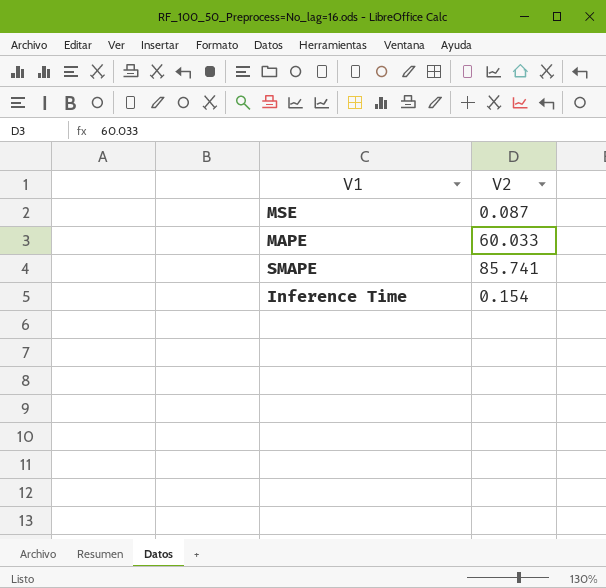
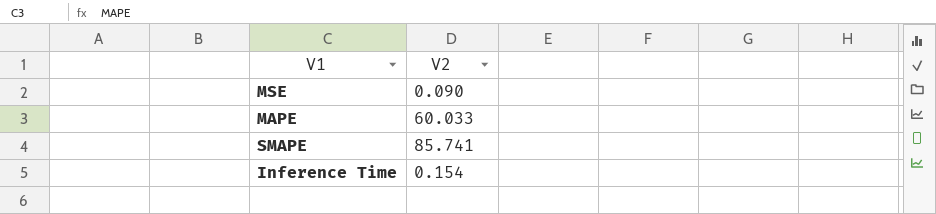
MSE | V2: 0.087 -> 0.090

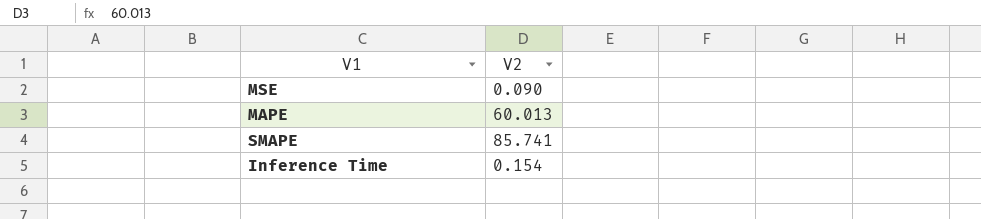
MAPE | V2: 60.033 -> 60.013

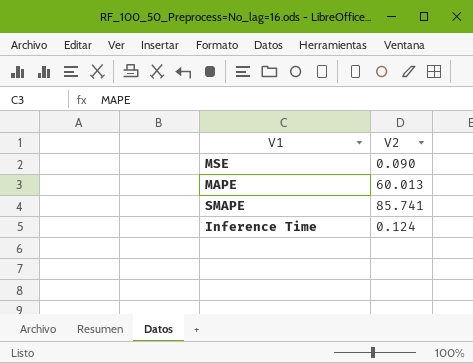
Inference Time | V2: 0.154 -> 0.124

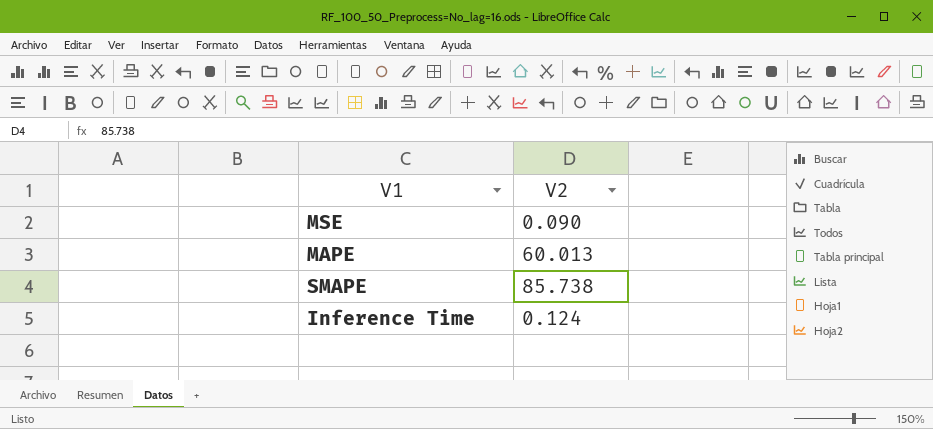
SMAPE | V2: 85.741 -> 85.738

